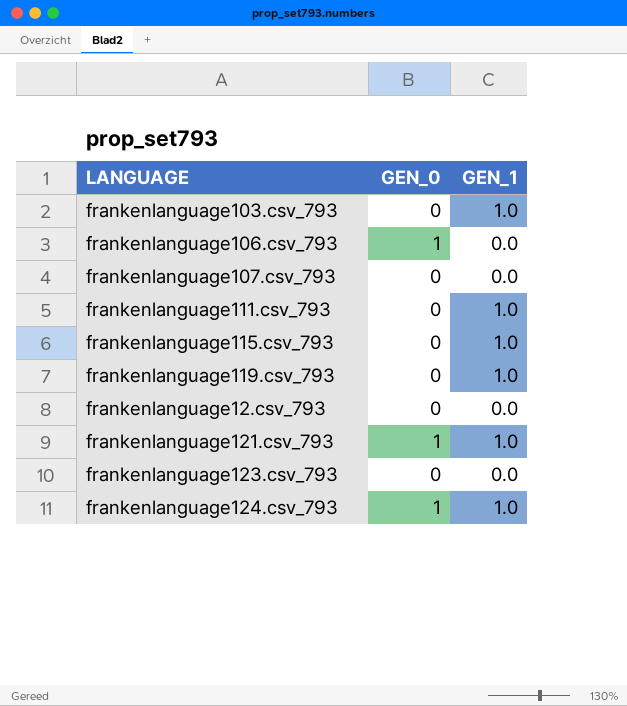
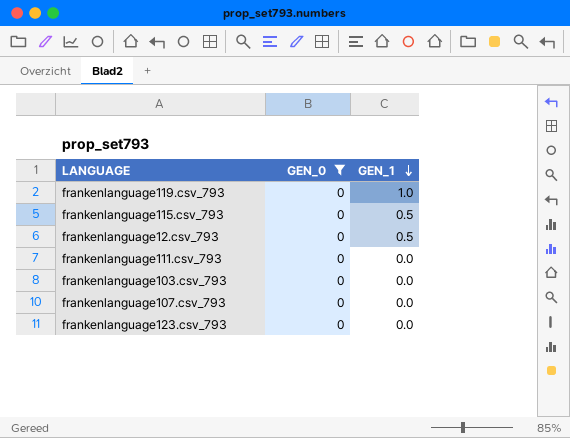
filter: none -> GEN_0 = 0
row order: none -> GEN_1 descending
frankenlanguage115.csv_793 | GEN_1: 1.0 -> 0.5
frankenlanguage12.csv_793 | GEN_1: 0.0 -> 0.5
frankenlanguage111.csv_793 | GEN_1: 1.0 -> 0.0
frankenlanguage103.csv_793 | GEN_1: 1.0 -> 0.0

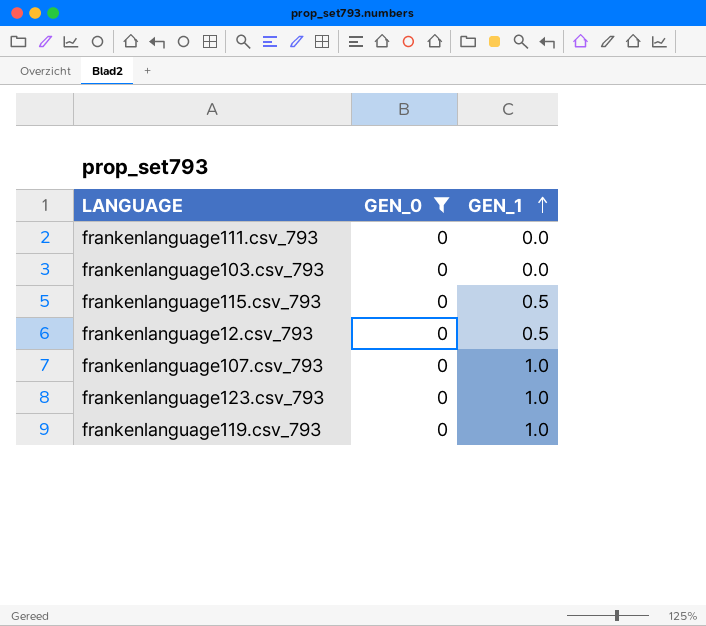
row order: GEN_1 descending -> GEN_1 ascending
frankenlanguage107.csv_793 | GEN_1: 0.0 -> 1.0
frankenlanguage123.csv_793 | GEN_1: 0.0 -> 1.0

